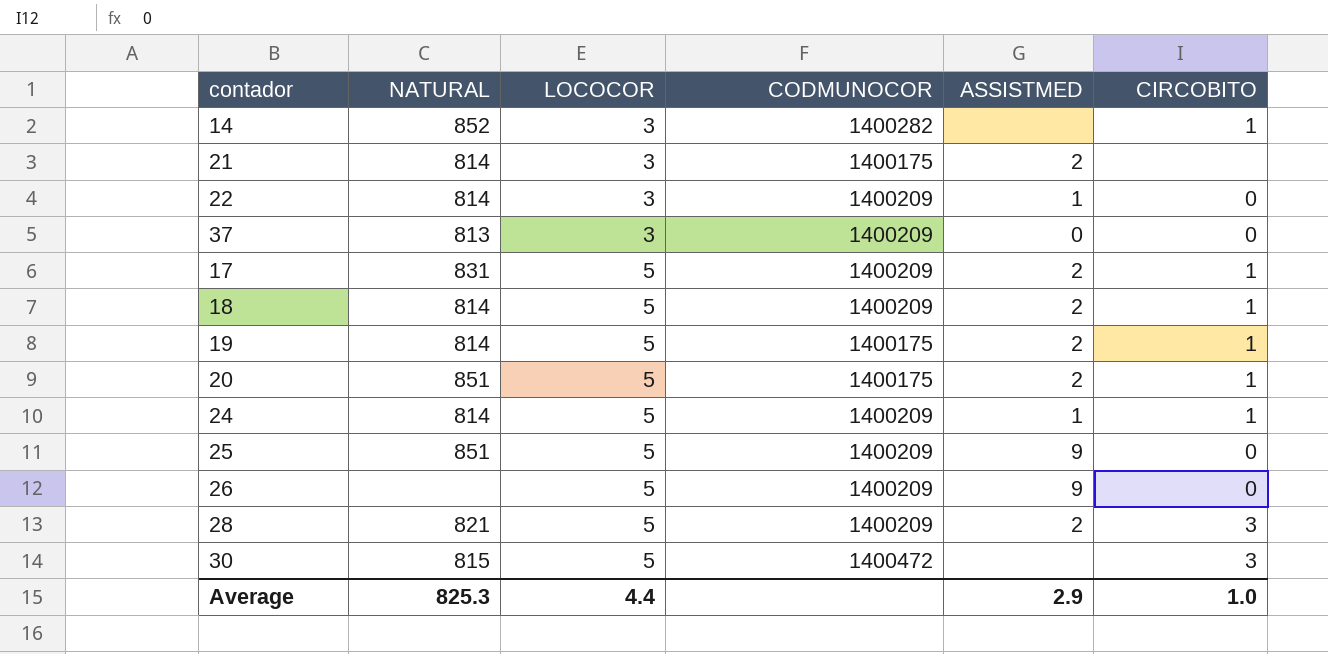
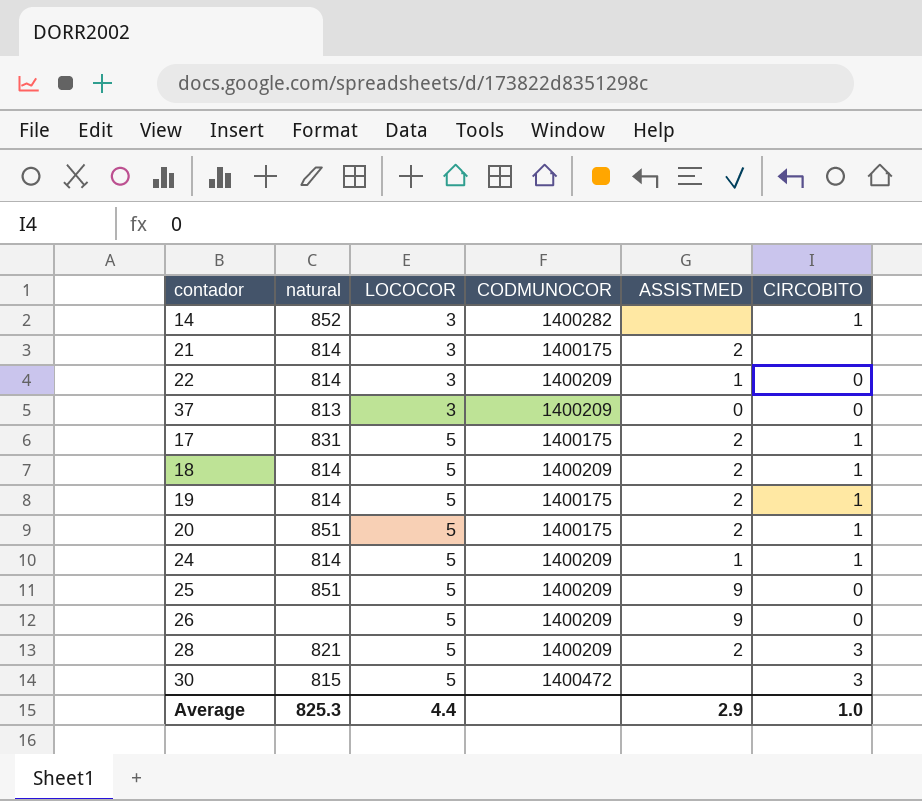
column name: NATURAL -> natural
17 | CODMUNOCOR: 1400209 -> 1400175

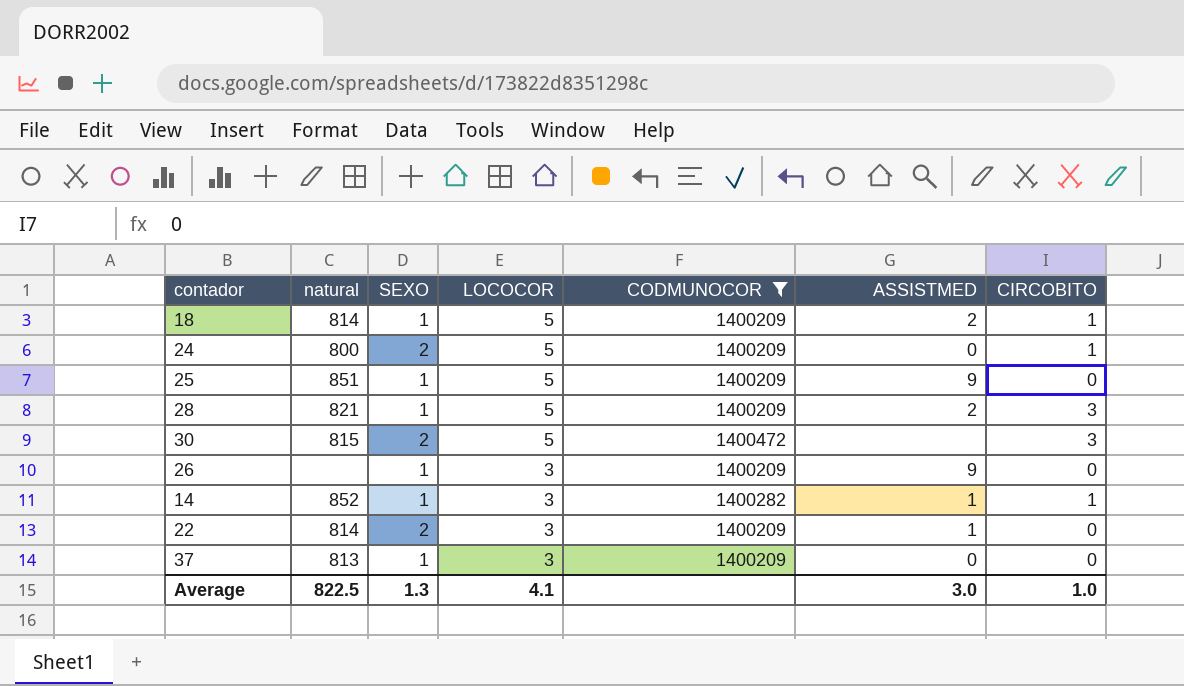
filter: none -> CODMUNOCOR != 1400175
row order: LOCOCOR ascending -> LOCOCOR descending
column SEXO | position: none -> 3
24 | natural: 814 -> 800
24 | ASSISTMED: 1 -> 0
26 | LOCOCOR: 5 -> 3
14 | ASSISTMED: none -> 1
Average | natural: 825.3 -> 822.5
Average | LOCOCOR: 4.4 -> 4.1
Average | ASSISTMED: 2.9 -> 3.0

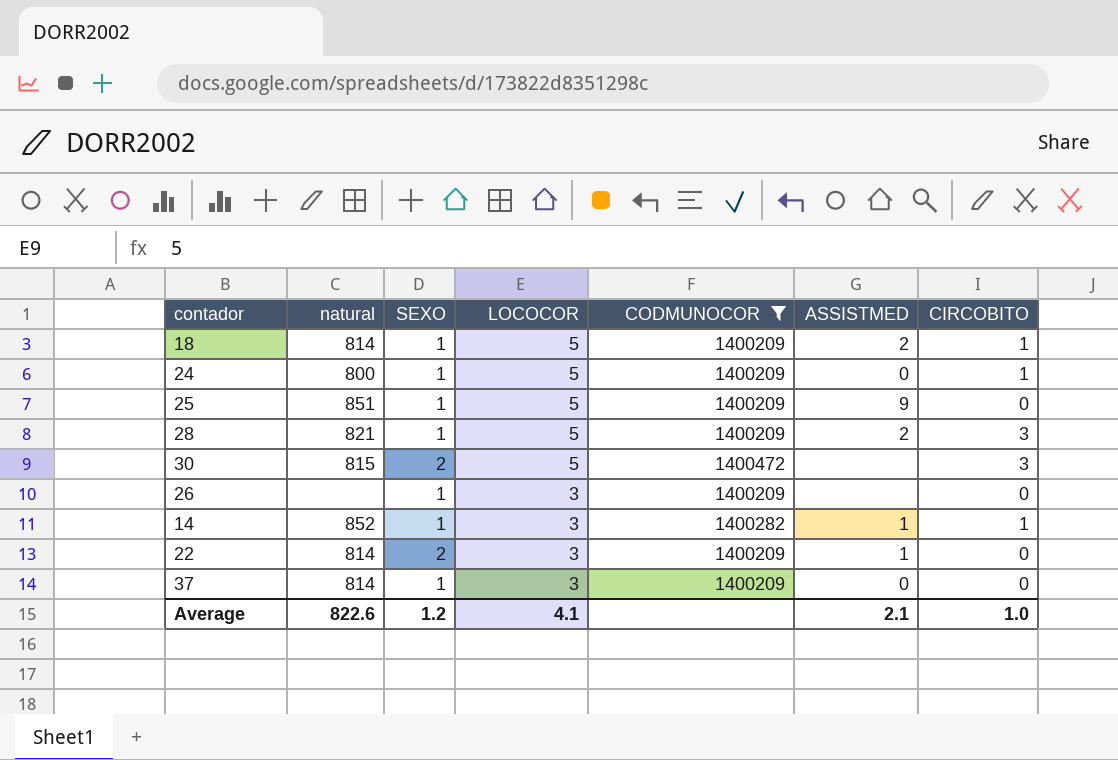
24 | SEXO: 2 -> 1
26 | ASSISTMED: 9 -> none
37 | natural: 813 -> 814
Average | natural: 822.5 -> 822.6
Average | SEXO: 1.3 -> 1.2
Average | ASSISTMED: 3.0 -> 2.1

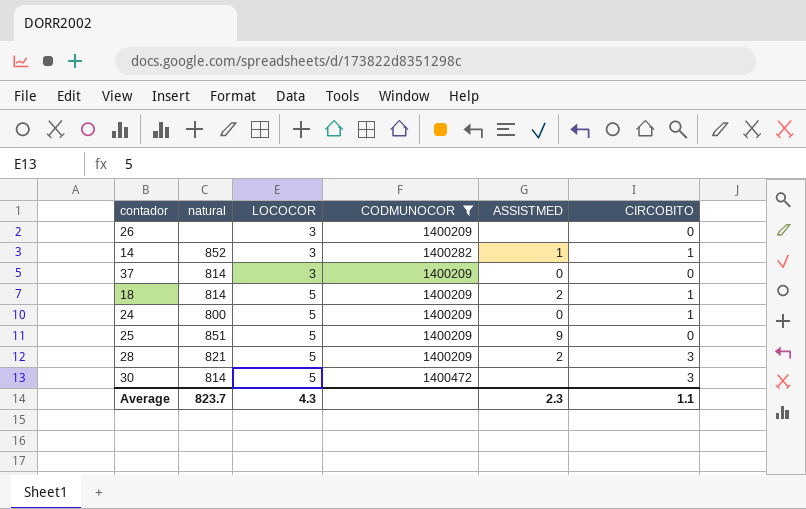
row order: LOCOCOR descending -> LOCOCOR ascending
column SEXO | position: 3 -> none
row 22: 814 | 2 | 3 | 1400209 | 1 | 0 -> none
30 | natural: 815 -> 814
Average | natural: 822.6 -> 823.7
Average | LOCOCOR: 4.1 -> 4.3
Average | ASSISTMED: 2.1 -> 2.3
Average | CIRCOBITO: 1.0 -> 1.1

